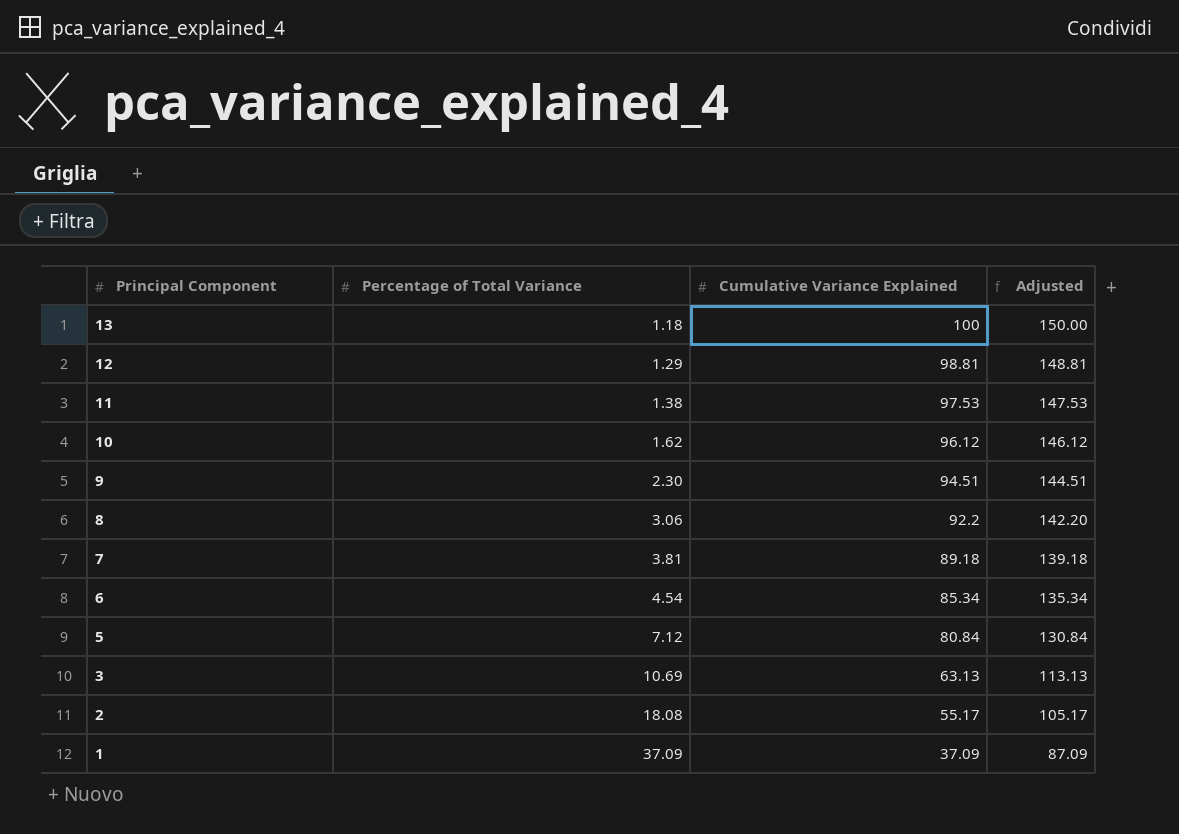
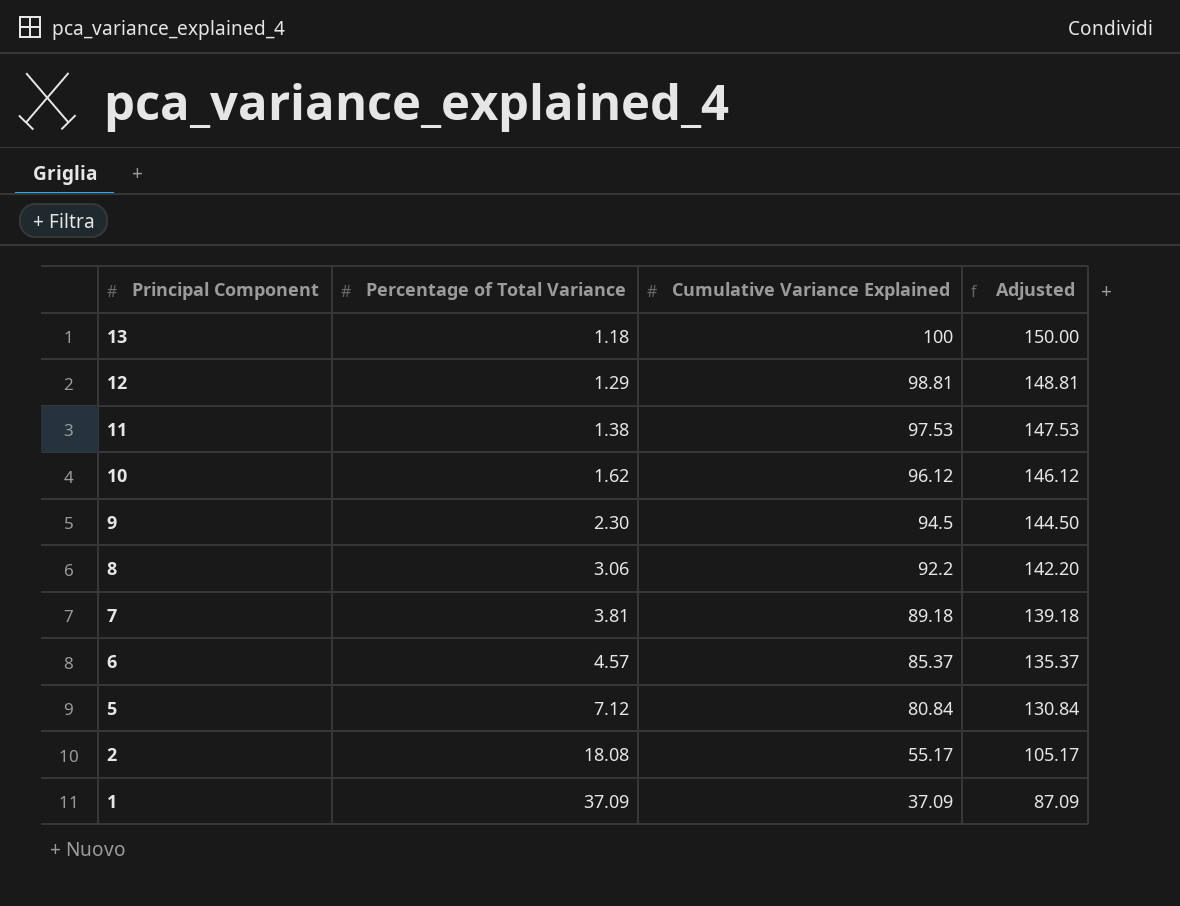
row 3: 10.69 | 63.13 | 113.13 -> none
9 | Cumulative Variance Explained: 94.51 -> 94.5
9 | Adjusted: 144.51 -> 144.50
6 | Percentage of Total Variance: 4.54 -> 4.57
6 | Cumulative Variance Explained: 85.34 -> 85.37
6 | Adjusted: 135.34 -> 135.37

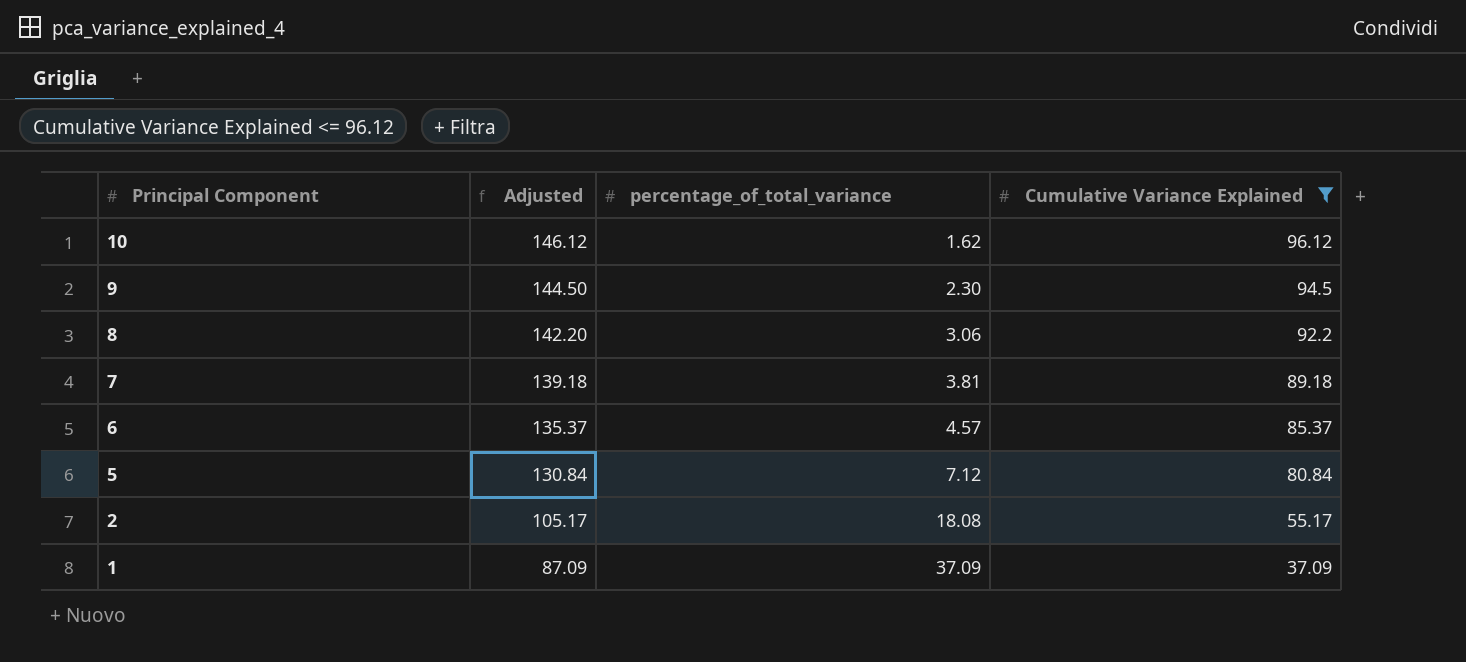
filter: none -> Cumulative Variance Explained <= 96.12
column Adjusted | position: 4 -> 2
column name: Percentage of Total Variance -> percentage_of_total_variance

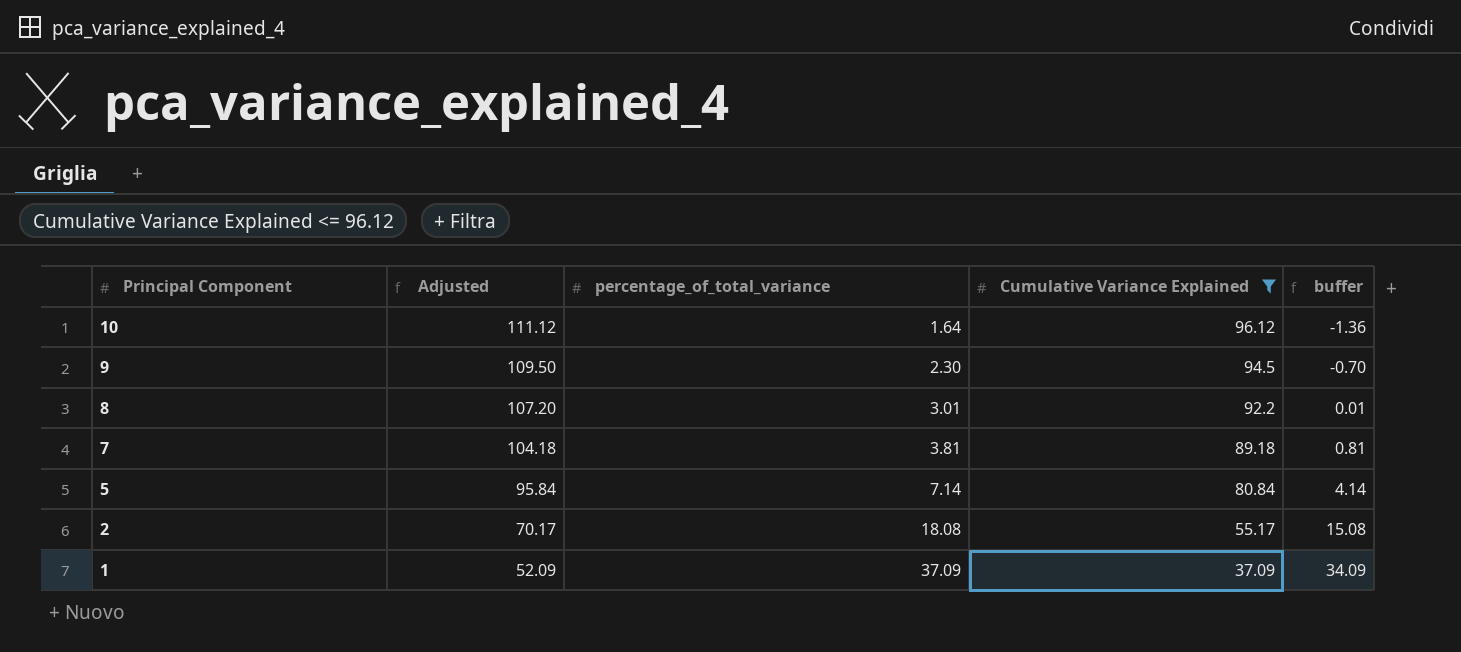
column Adjusted | formula: [Cumulative Variance Explained] + 50 -> [Cumulative Variance Explained] + 15
column buffer | formula: none -> [percentage_of_total_variance] - 3
row 6: 135.37 | 4.57 | 85.37 -> none
10 | percentage_of_total_variance: 1.62 -> 1.64
8 | percentage_of_total_variance: 3.06 -> 3.01
5 | percentage_of_total_variance: 7.12 -> 7.14

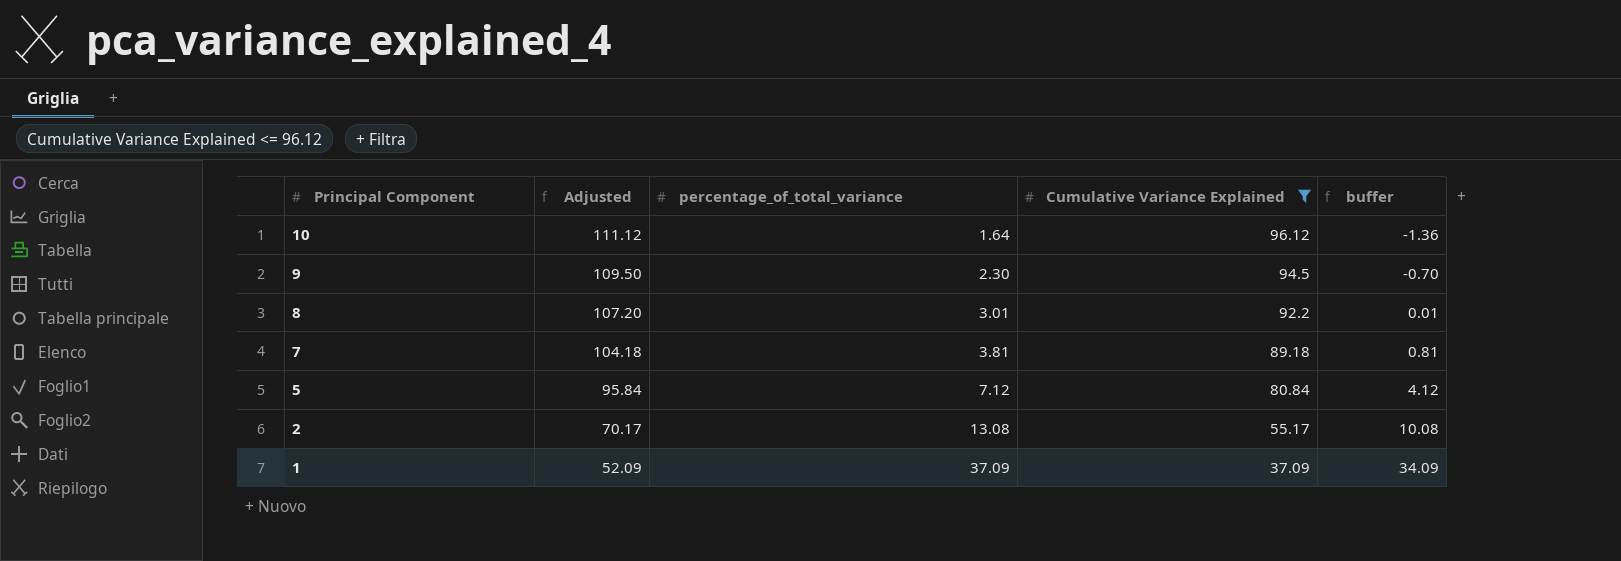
5 | percentage_of_total_variance: 7.14 -> 7.12
5 | buffer: 4.14 -> 4.12
2 | percentage_of_total_variance: 18.08 -> 13.08
2 | buffer: 15.08 -> 10.08

